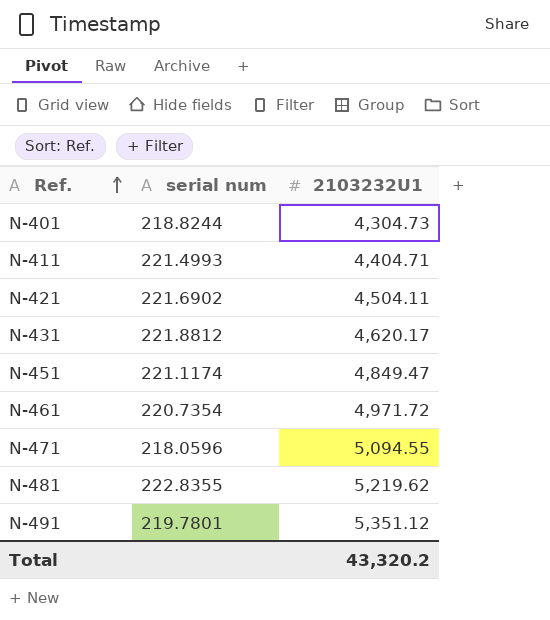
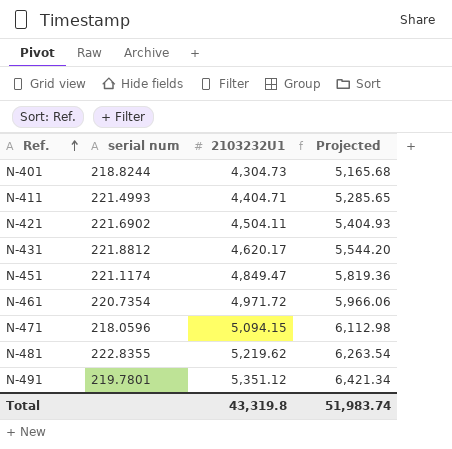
column Projected | formula: none -> [2103232U1] * 1.2
N-471 | 2103232U1: 5,094.55 -> 5,094.15
Total | 2103232U1: 43,320.2 -> 43,319.8

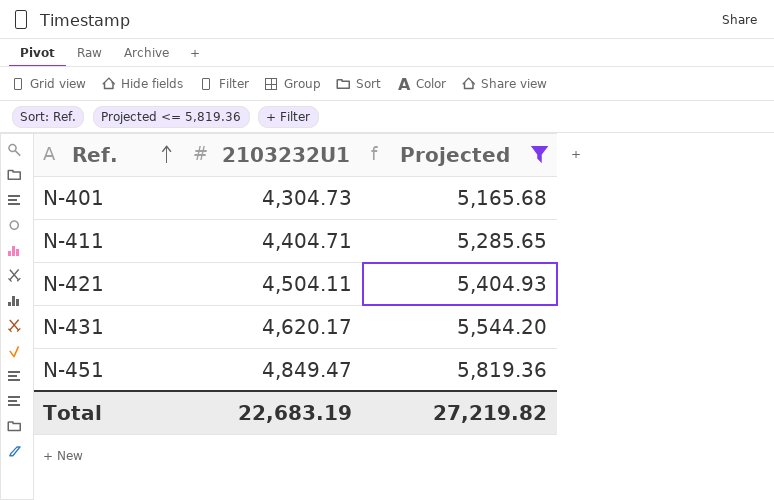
filter: none -> Projected <= 5,819.36
column serial num | position: 2 -> none
Total | 2103232U1: 43,319.8 -> 22,683.19
Total | Projected: 51,983.74 -> 27,219.82

